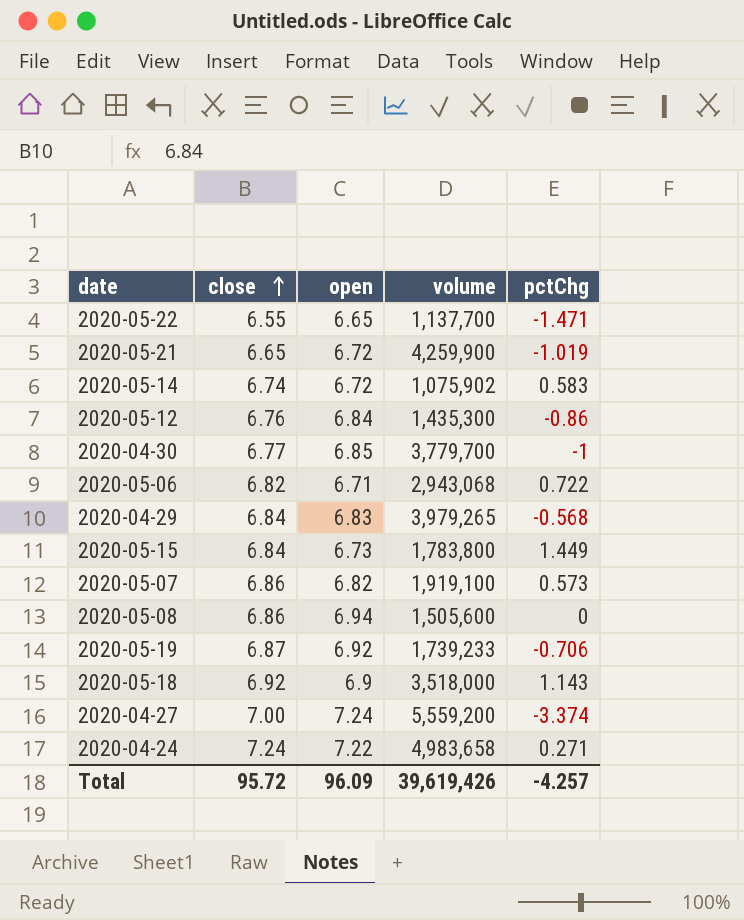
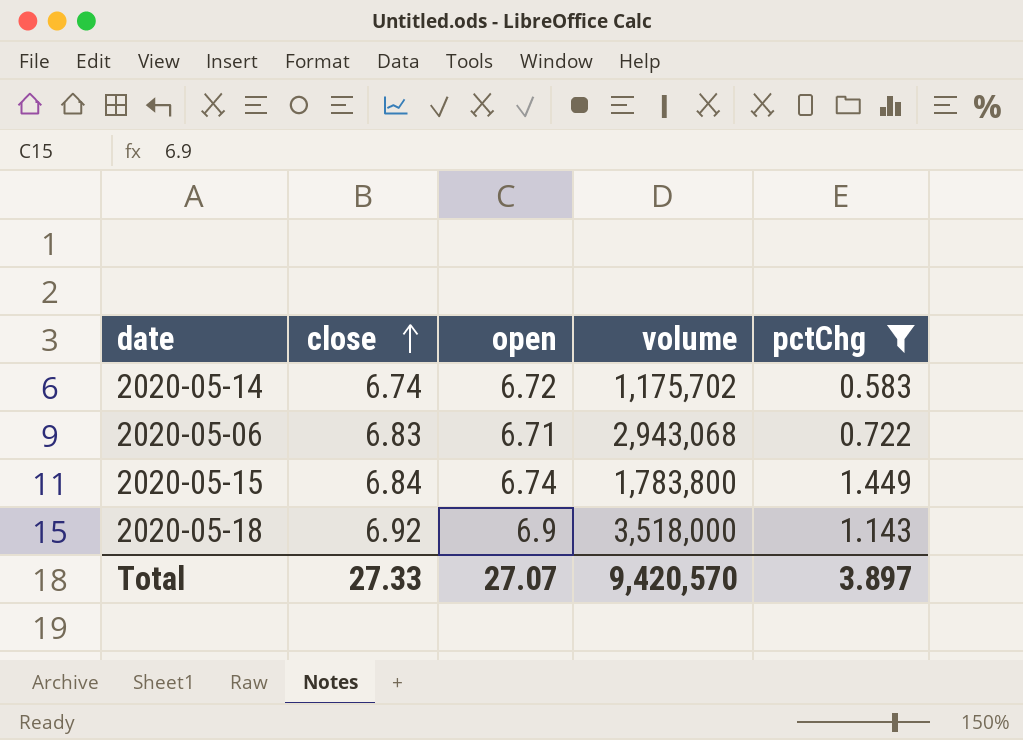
filter: none -> pctChg >= 0.583
2020-05-14 | volume: 1,075,902 -> 1,175,702
2020-05-06 | close: 6.82 -> 6.83
2020-05-15 | open: 6.73 -> 6.74
Total | close: 95.72 -> 27.33
Total | open: 96.09 -> 27.07
Total | volume: 39,619,426 -> 9,420,570
Total | pctChg: -4.257 -> 3.897

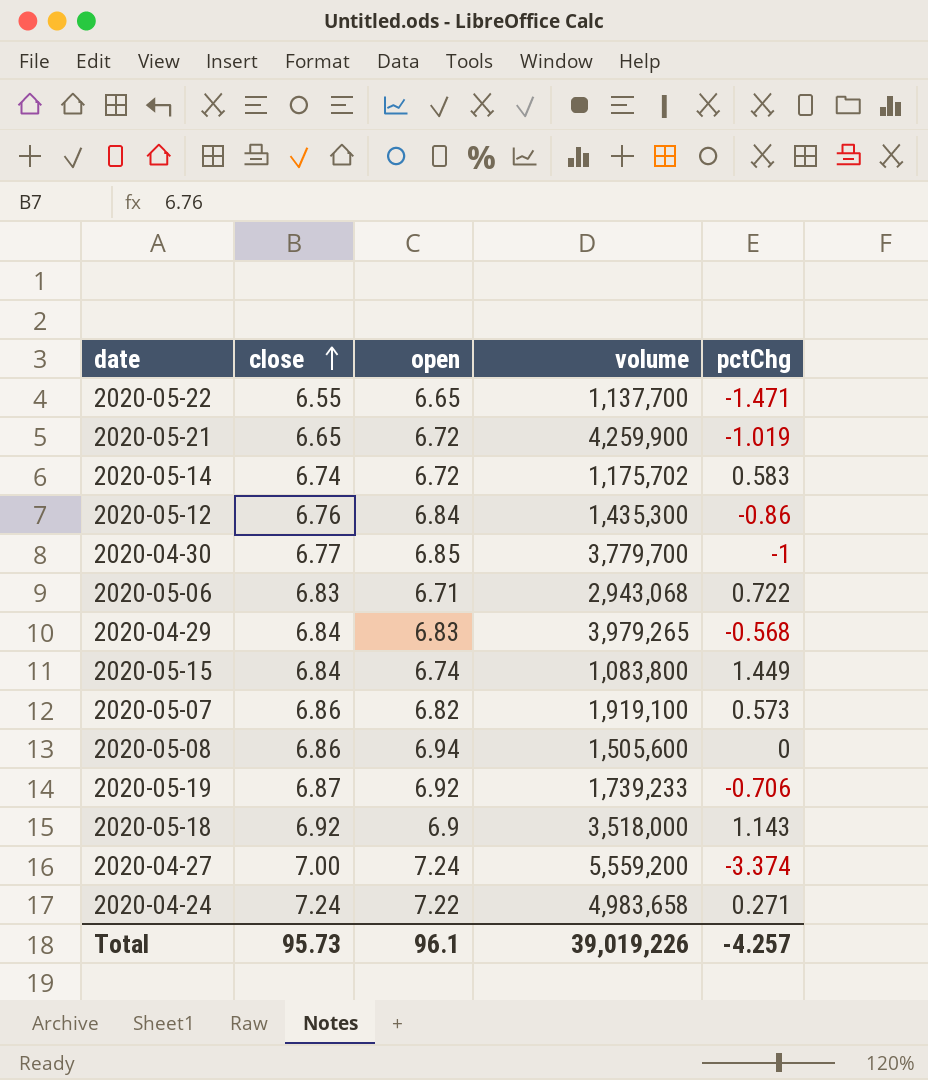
filter: pctChg >= 0.583 -> none
2020-05-15 | volume: 1,783,800 -> 1,083,800
Total | close: 27.33 -> 95.73
Total | open: 27.07 -> 96.1
Total | volume: 9,420,570 -> 39,019,226
Total | pctChg: 3.897 -> -4.257

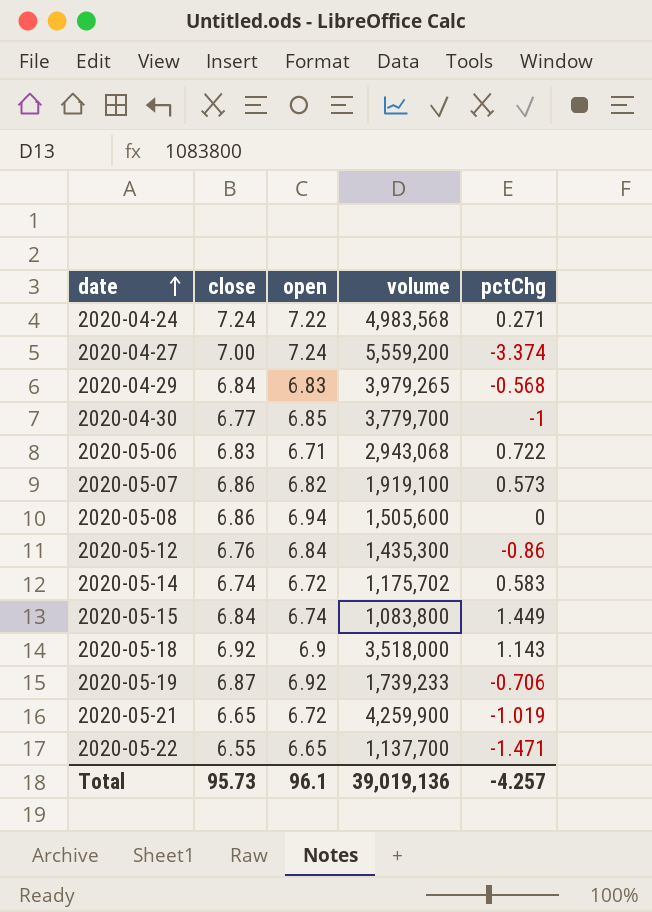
row order: close ascending -> date ascending
2020-04-24 | volume: 4,983,658 -> 4,983,568
Total | volume: 39,019,226 -> 39,019,136

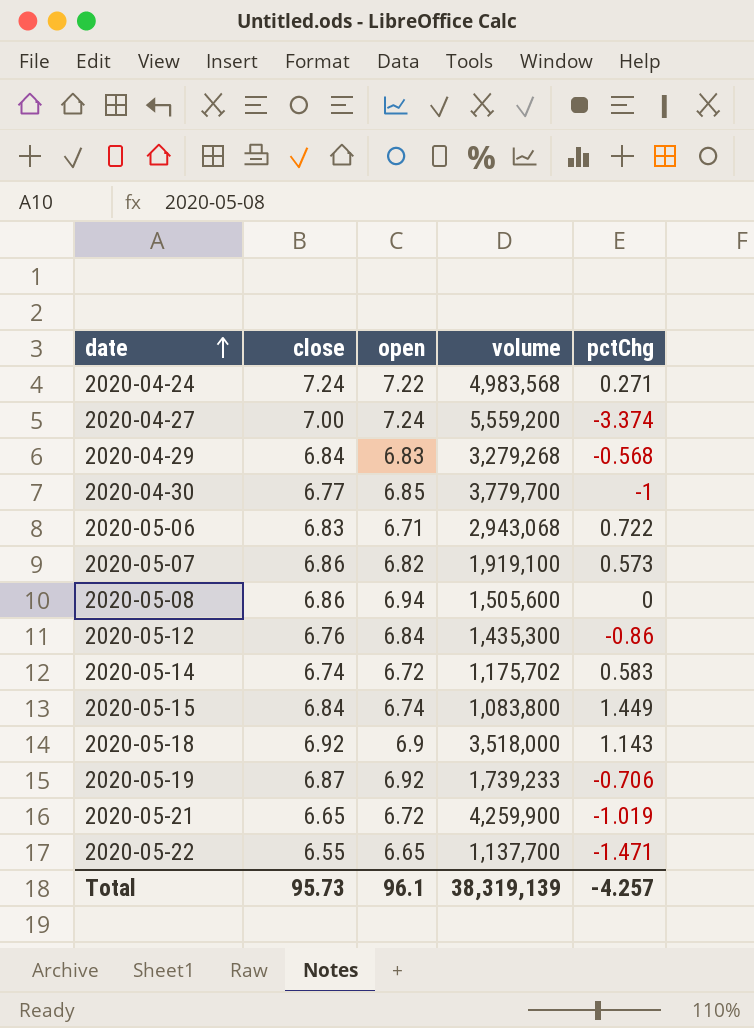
2020-04-29 | volume: 3,979,265 -> 3,279,268
Total | volume: 39,019,136 -> 38,319,139

